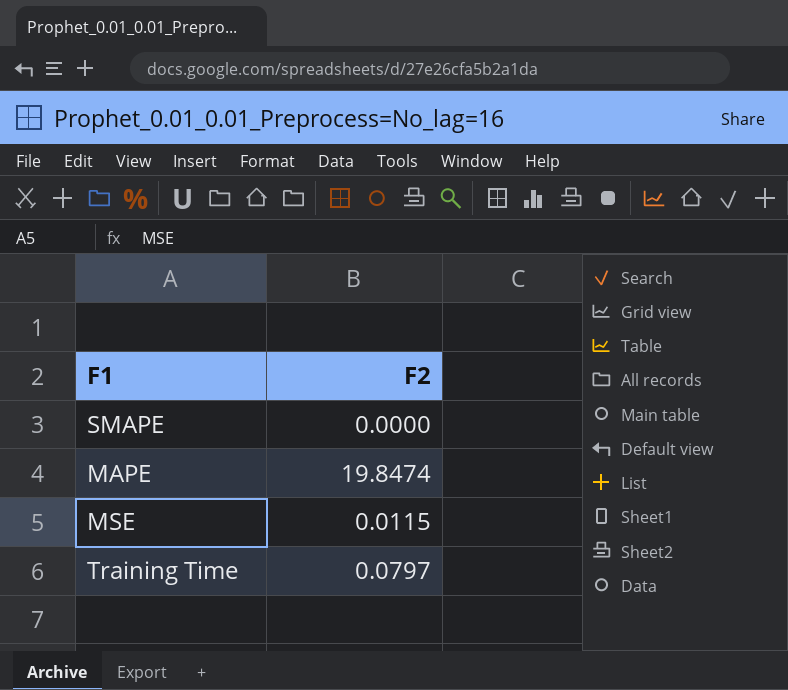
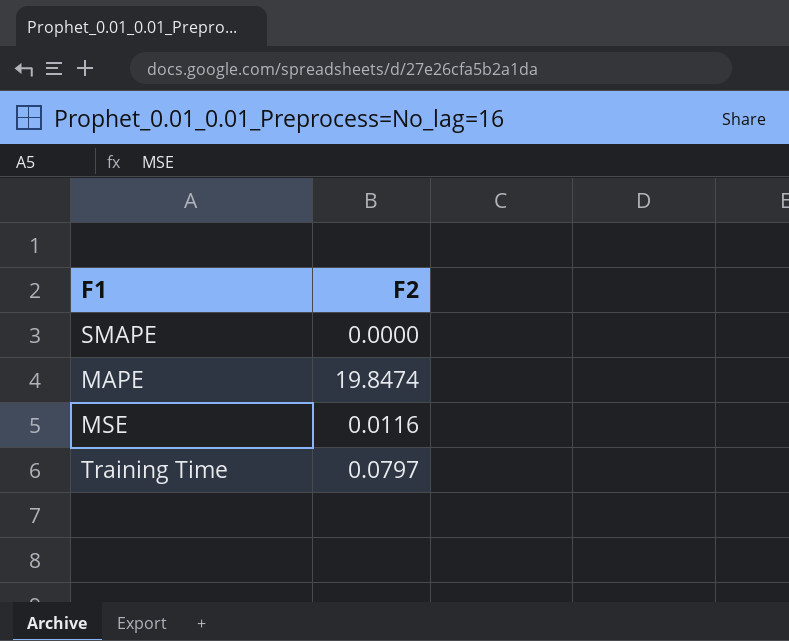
MSE | F2: 0.0115 -> 0.0116

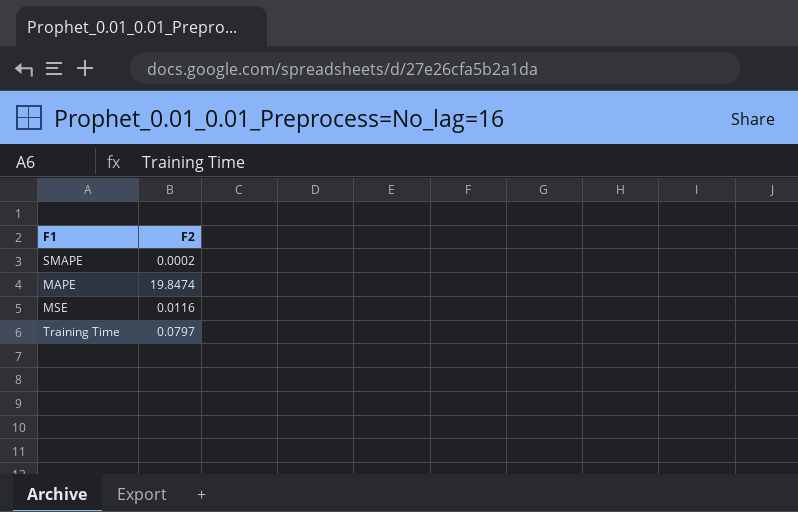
SMAPE | F2: 0.0000 -> 0.0002

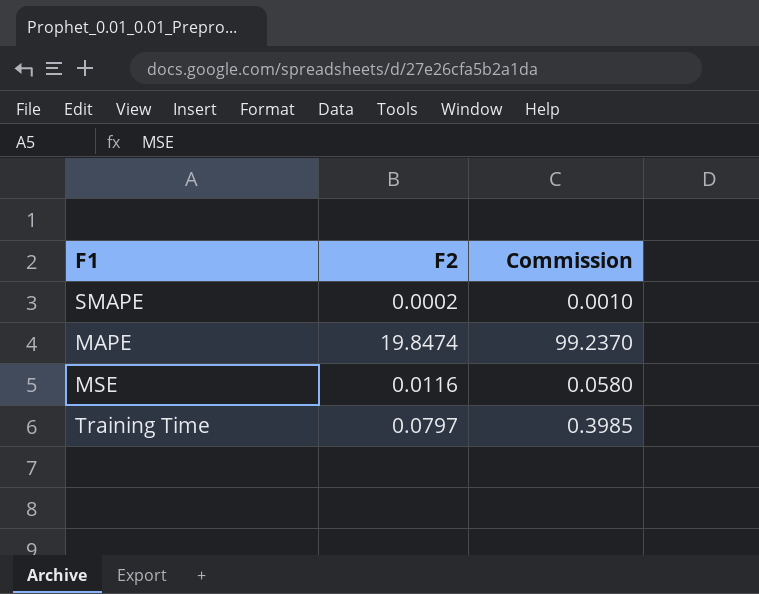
column Commission | formula: none -> [F2] * 5

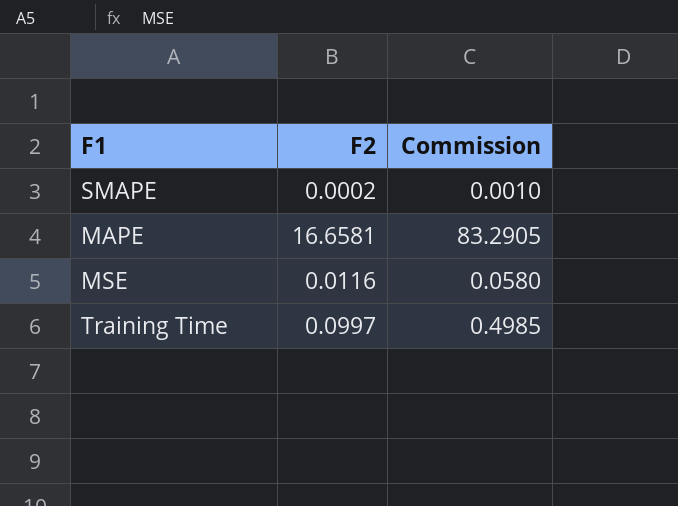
MAPE | F2: 19.8474 -> 16.6581
MAPE | Commission: 99.2370 -> 83.2905
Training Time | F2: 0.0797 -> 0.0997
Training Time | Commission: 0.3985 -> 0.4985

